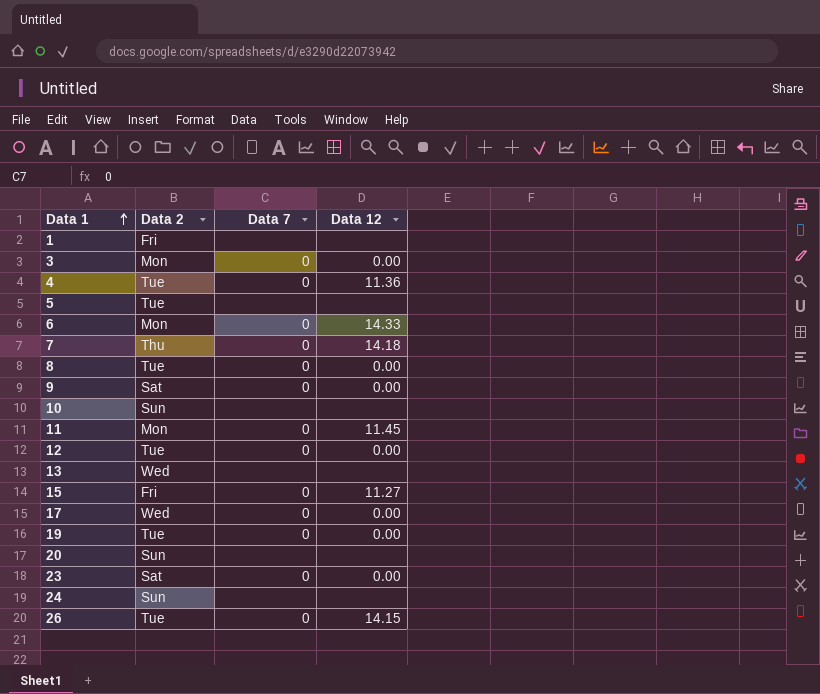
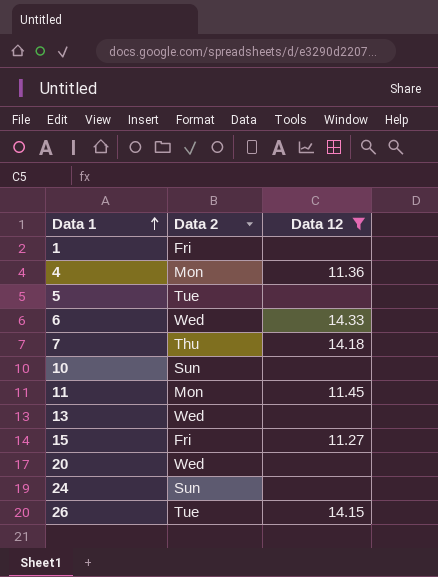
filter: none -> Data 12 != 0.00
column Data 7 | position: 3 -> none
4 | Data 2: Tue -> Mon
6 | Data 2: Mon -> Wed
20 | Data 2: Sun -> Wed

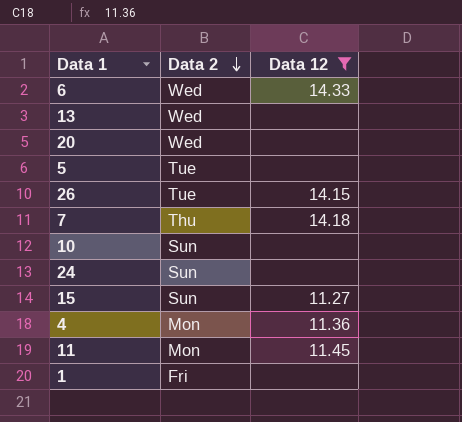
row order: Data 1 ascending -> Data 2 descending
15 | Data 2: Fri -> Sun

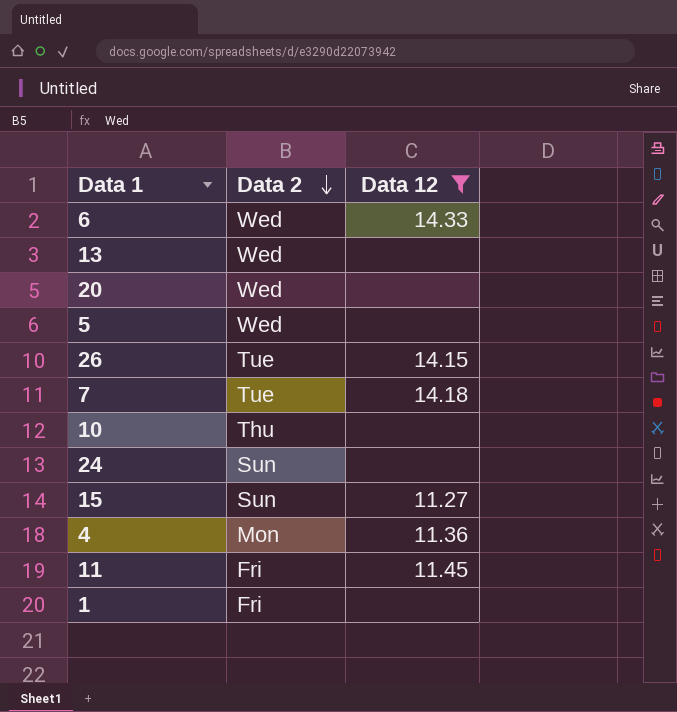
5 | Data 2: Tue -> Wed
7 | Data 2: Thu -> Tue
10 | Data 2: Sun -> Thu
11 | Data 2: Mon -> Fri

